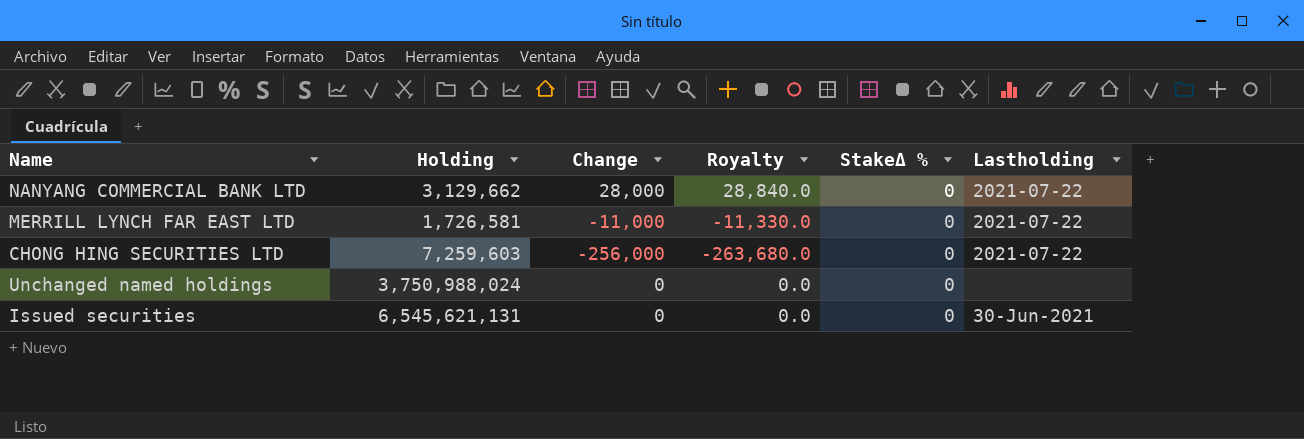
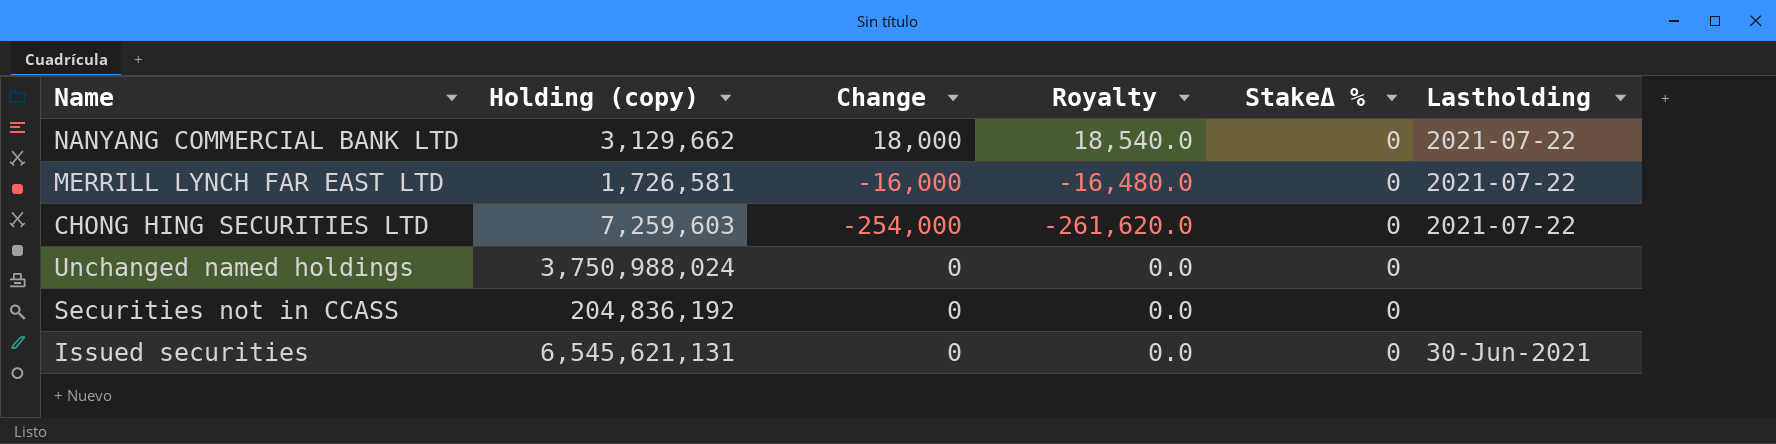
column name: Holding -> Holding (copy)
NANYANG COMMERCIAL BANK LTD | Change: 28,000 -> 18,000
NANYANG COMMERCIAL BANK LTD | Royalty: 28,840.0 -> 18,540.0
MERRILL LYNCH FAR EAST LTD | Change: -11,000 -> -16,000
MERRILL LYNCH FAR EAST LTD | Royalty: -11,330.0 -> -16,480.0
CHONG HING SECURITIES LTD | Change: -256,000 -> -254,000
CHONG HING SECURITIES LTD | Royalty: -263,680.0 -> -261,620.0
row Securities not in CCASS: none -> 204,836,192 | 0 | 0.0 | 0 | none

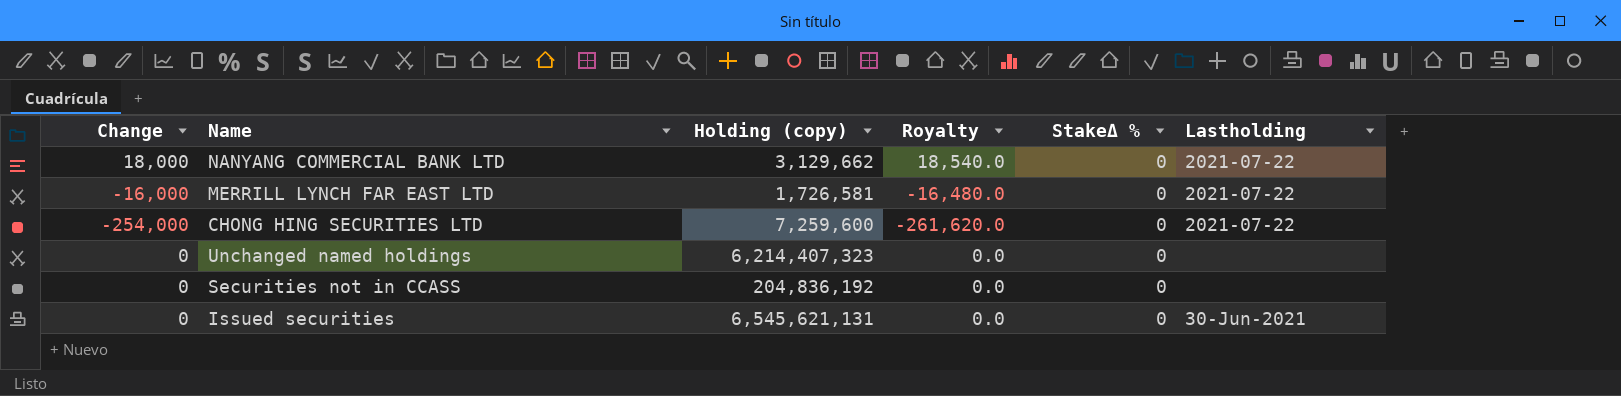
column Change | position: 3 -> 1
CHONG HING SECURITIES LTD | Holding (copy): 7,259,603 -> 7,259,600
Unchanged named holdings | Holding (copy): 3,750,988,024 -> 6,214,407,323

